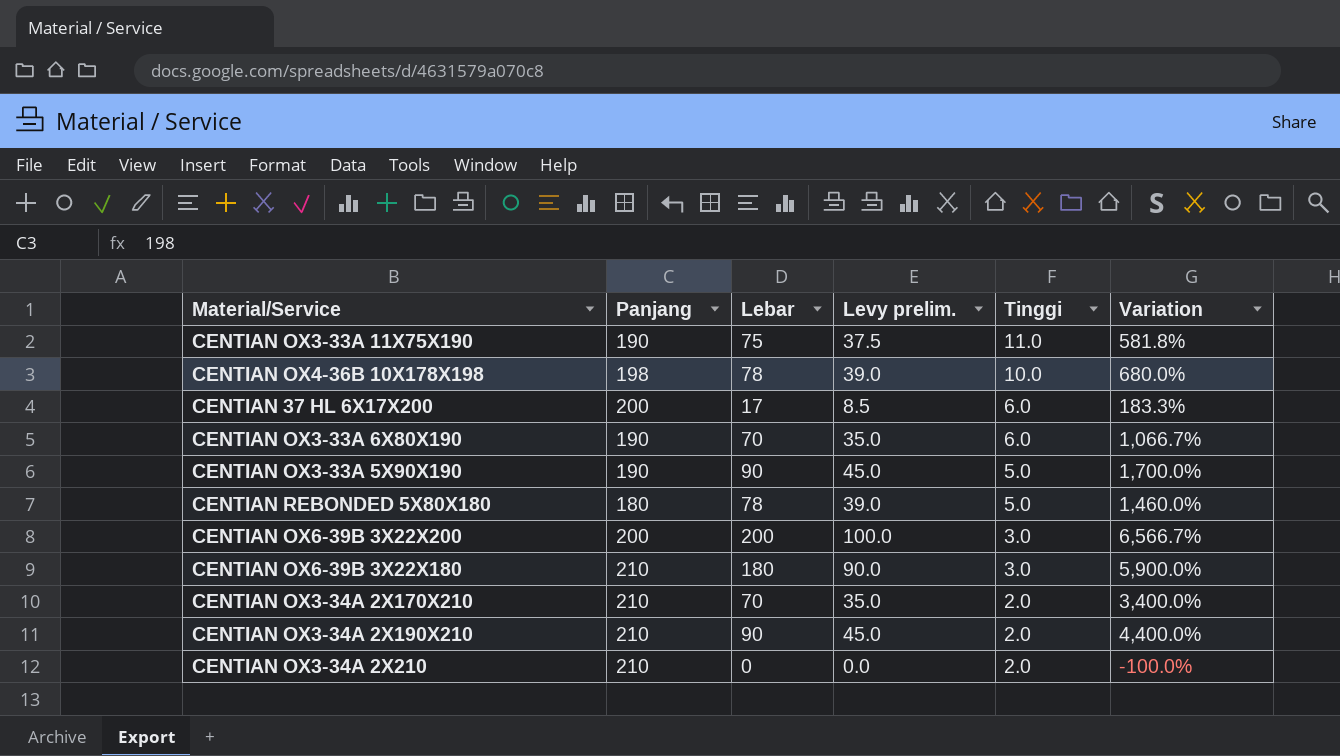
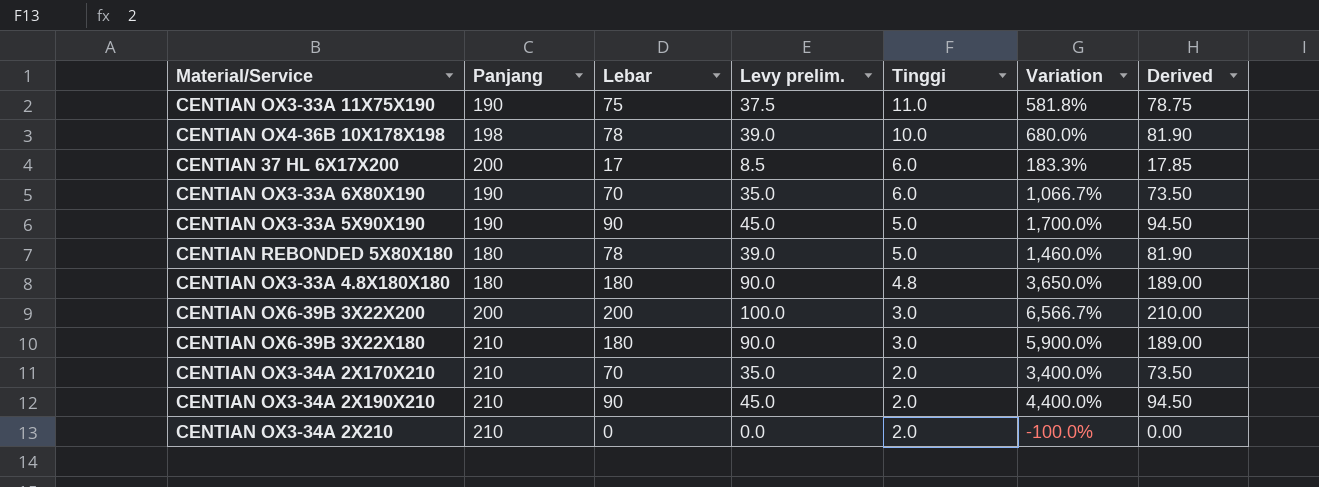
column Derived | formula: none -> [Lebar] * 1.05
row CENTIAN OX3-33A 4.8X180X180: none -> 180 | 180 | 90.0 | 4.8 | 3,650.0% | 189.00

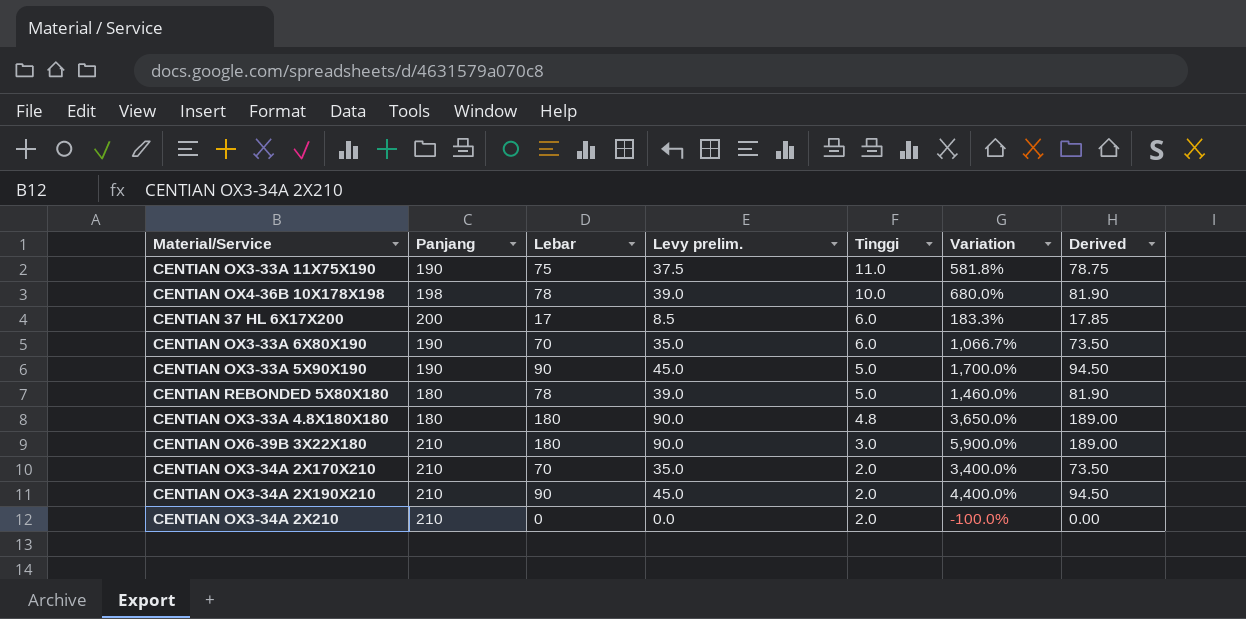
row CENTIAN OX6-39B 3X22X200: 200 | 200 | 100.0 | 3.0 | 6,566.7% | 210.00 -> none

